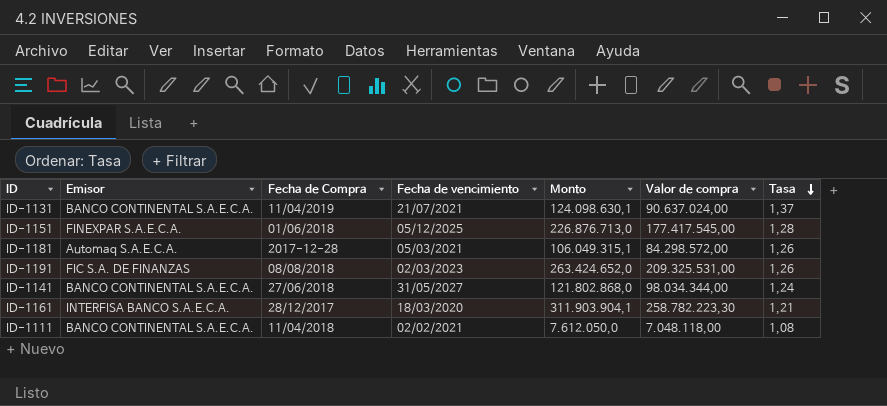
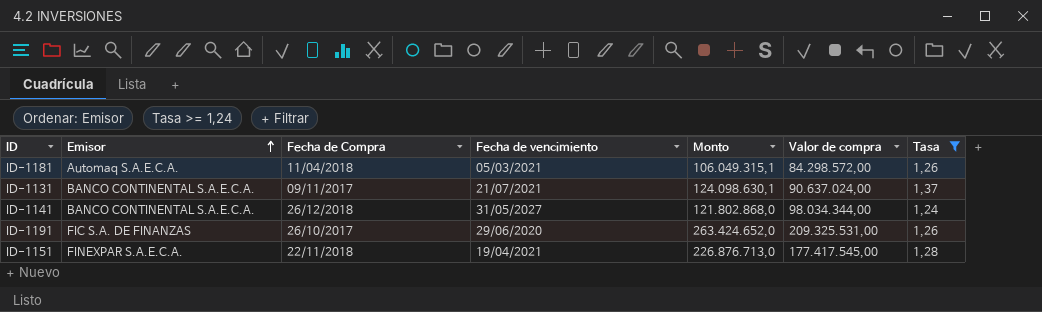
filter: none -> Tasa >= 1,24
row order: Tasa descending -> Emisor ascending
ID-1181 | Fecha de Compra: 2017-12-28 -> 11/04/2018
ID-1131 | Fecha de Compra: 11/04/2019 -> 09/11/2017
ID-1141 | Fecha de Compra: 27/06/2018 -> 26/12/2018
ID-1191 | Fecha de Compra: 08/08/2018 -> 26/10/2017
ID-1191 | Fecha de vencimiento: 02/03/2023 -> 29/06/2020
ID-1151 | Fecha de Compra: 01/06/2018 -> 22/11/2018
ID-1151 | Fecha de vencimiento: 05/12/2025 -> 19/04/2021

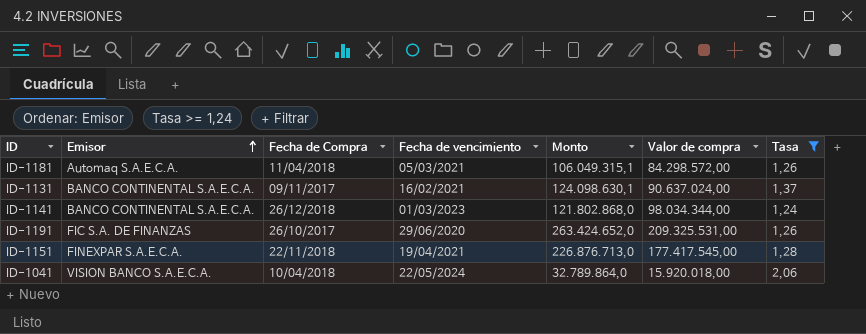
ID-1131 | Fecha de vencimiento: 21/07/2021 -> 16/02/2021
ID-1141 | Fecha de vencimiento: 31/05/2027 -> 01/03/2023
row ID-1041: none -> VISION BANCO S.A.E.C.A. | 10/04/2018 | 22/05/2024 | 32.789.864,0 | 15.920.018,00 | 2,06

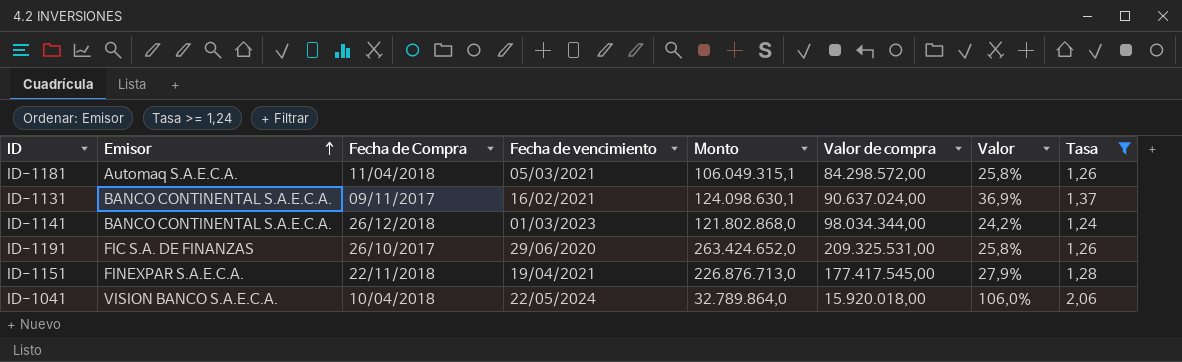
column Valor | formula: none -> ([Monto] - [Valor de compra]) / [Valor de compra]

